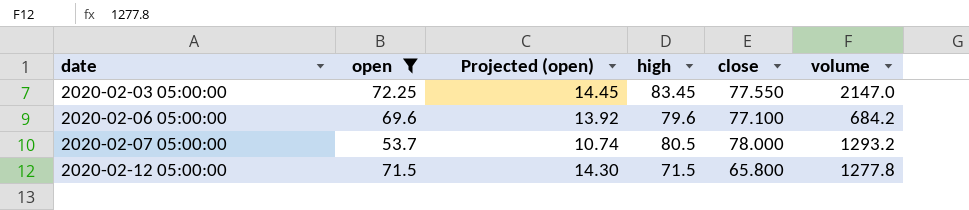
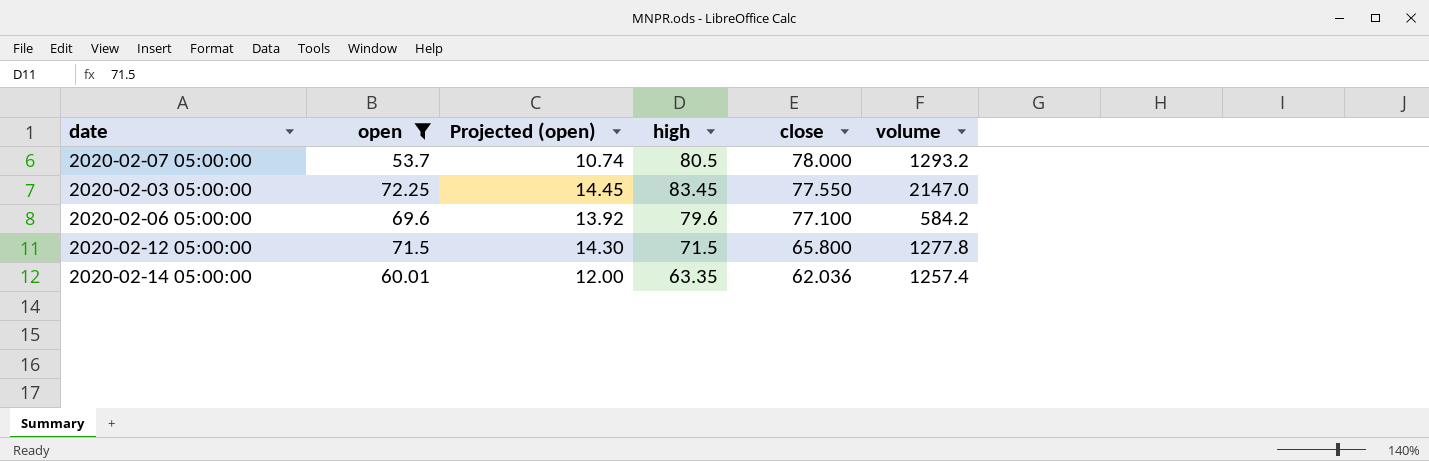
row order: date ascending -> close descending
2020-02-06 05:00:00 | volume: 684.2 -> 584.2
row 2020-02-14 05:00:00: none -> 60.01 | 12.00 | 63.35 | 62.036 | 1257.4

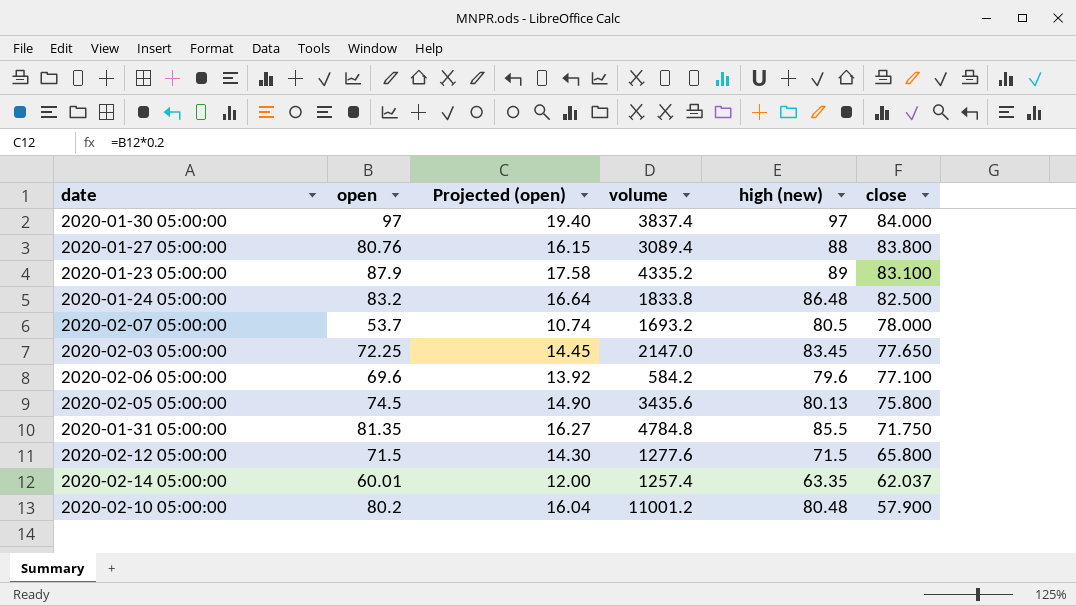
filter: open <= 72.25 -> none
column volume | position: 6 -> 4
column name: high -> high (new)
2020-02-07 05:00:00 | volume: 1293.2 -> 1693.2
2020-02-03 05:00:00 | close: 77.550 -> 77.650
2020-02-12 05:00:00 | volume: 1277.8 -> 1277.6
2020-02-14 05:00:00 | close: 62.036 -> 62.037

